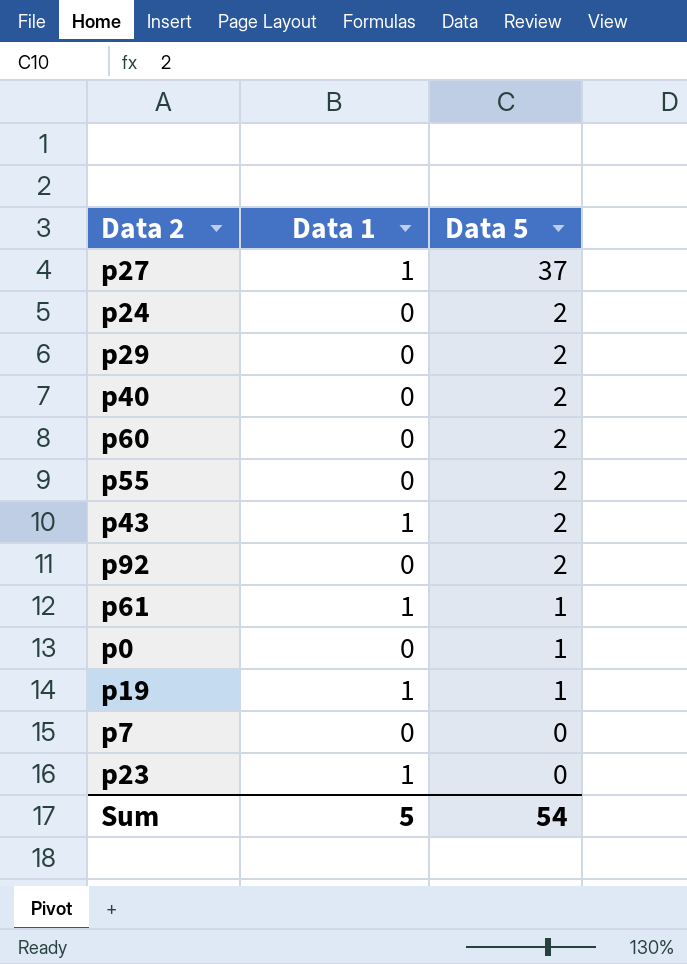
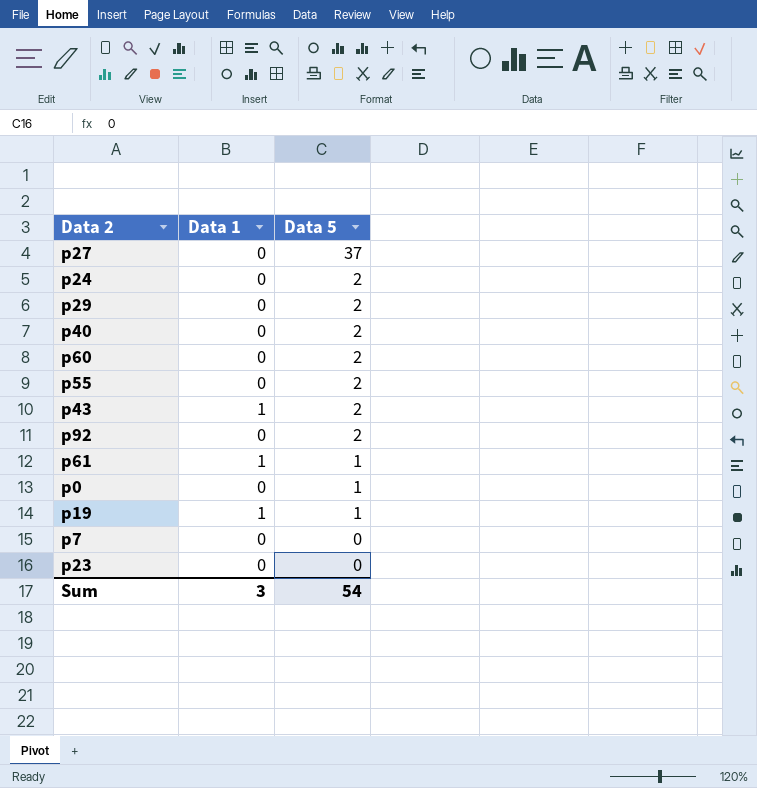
p27 | Data 1: 1 -> 0
p23 | Data 1: 1 -> 0
Sum | Data 1: 5 -> 3

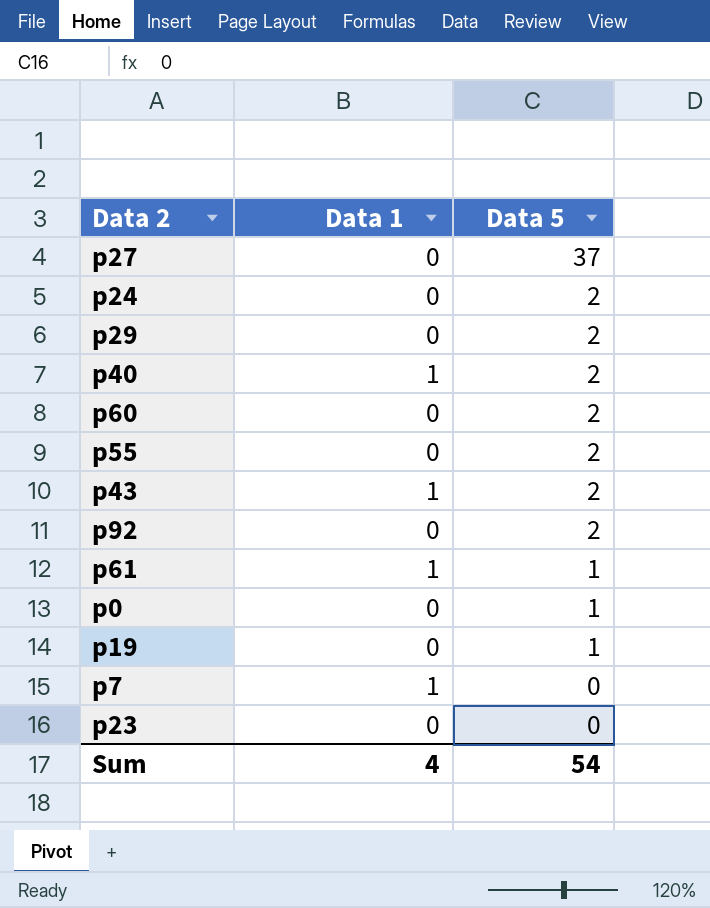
p40 | Data 1: 0 -> 1
p19 | Data 1: 1 -> 0
p7 | Data 1: 0 -> 1
Sum | Data 1: 3 -> 4

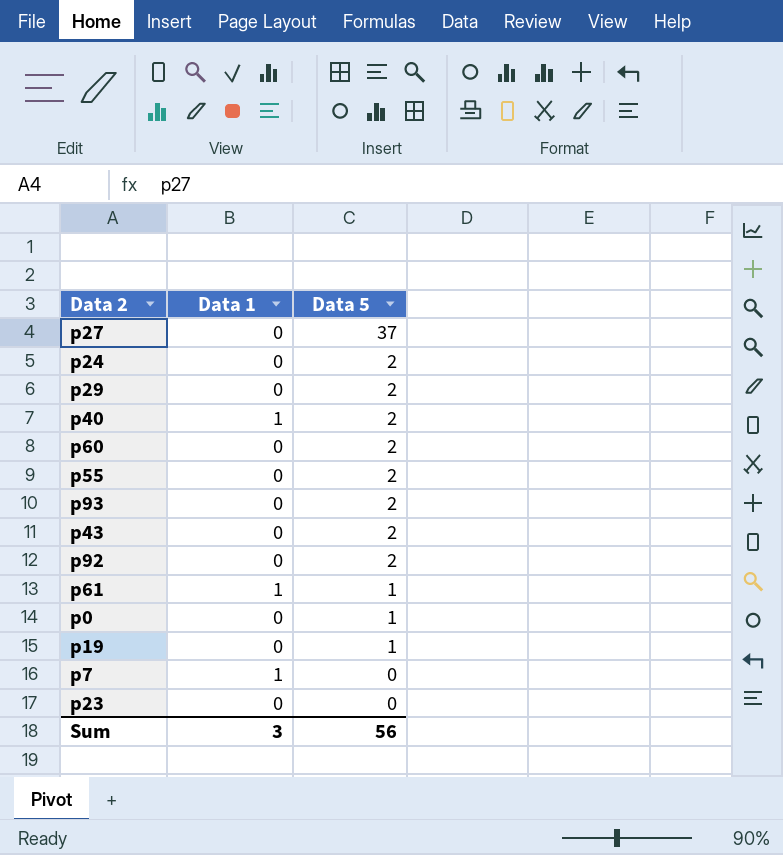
row p93: none -> 0 | 2
p43 | Data 1: 1 -> 0
Sum | Data 1: 4 -> 3
Sum | Data 5: 54 -> 56

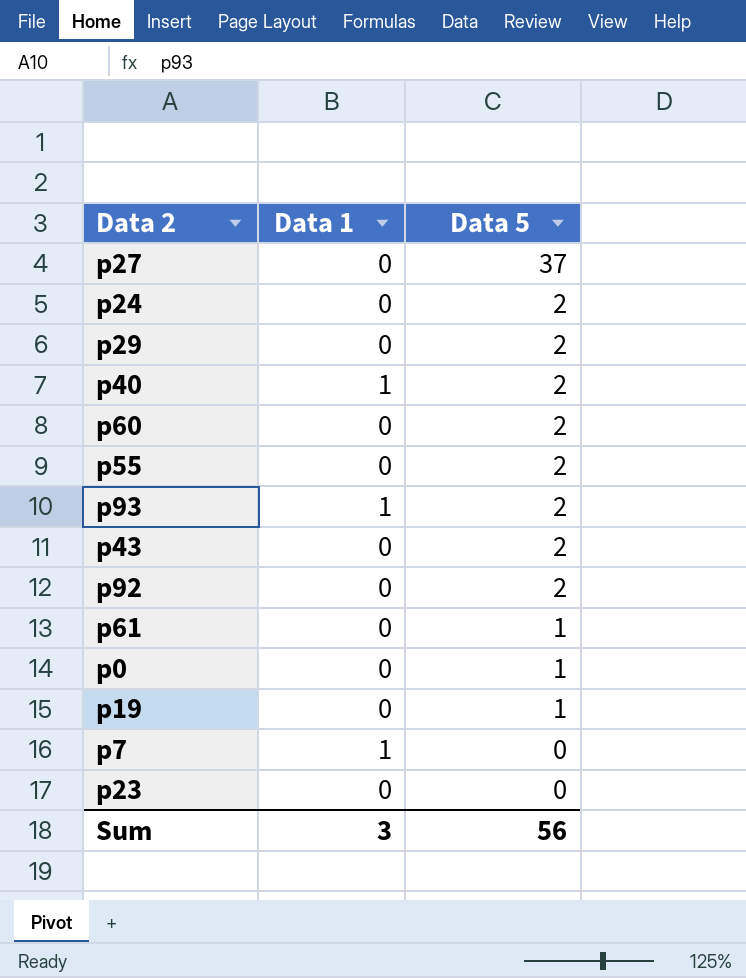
p93 | Data 1: 0 -> 1
p61 | Data 1: 1 -> 0

